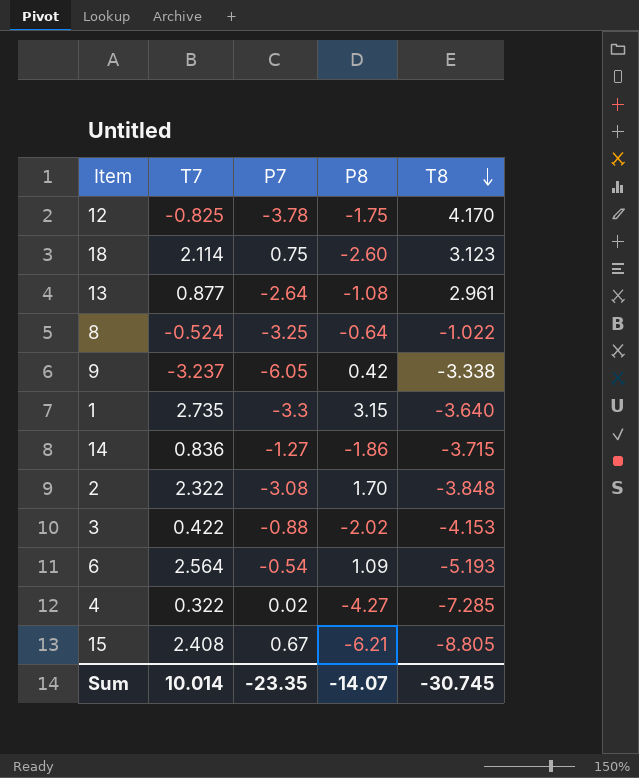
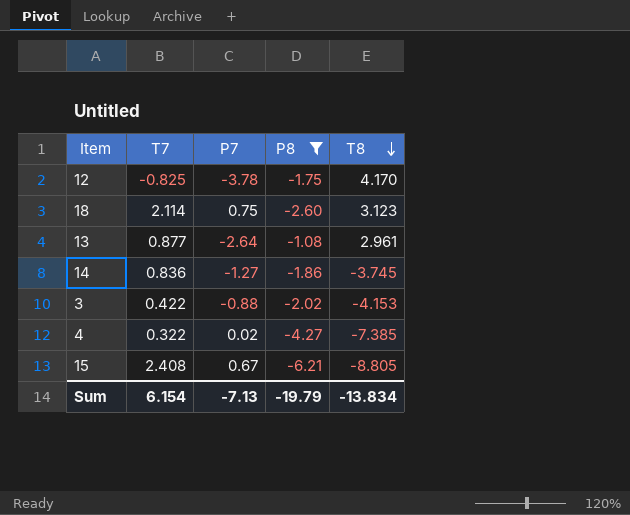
filter: none -> P8 <= -1.08
14 | T8: -3.715 -> -3.745
4 | T8: -7.285 -> -7.385
Sum | T7: 10.014 -> 6.154
Sum | P7: -23.35 -> -7.13
Sum | P8: -14.07 -> -19.79
Sum | T8: -30.745 -> -13.834

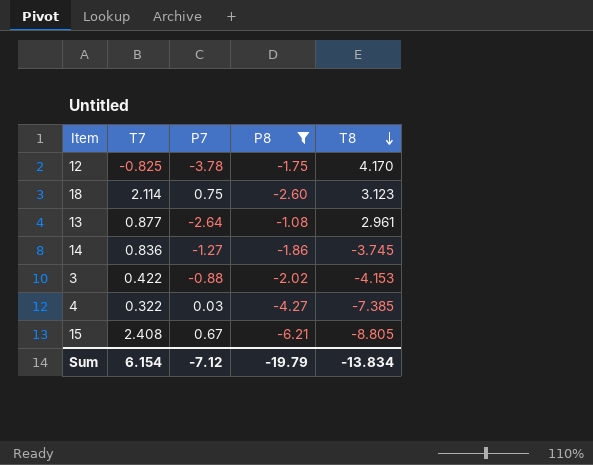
4 | P7: 0.02 -> 0.03
Sum | P7: -7.13 -> -7.12

